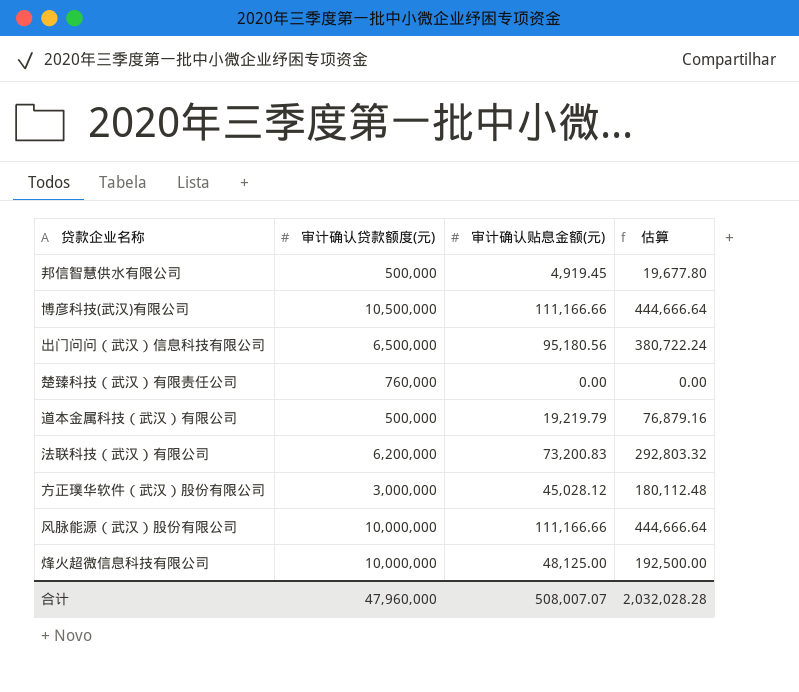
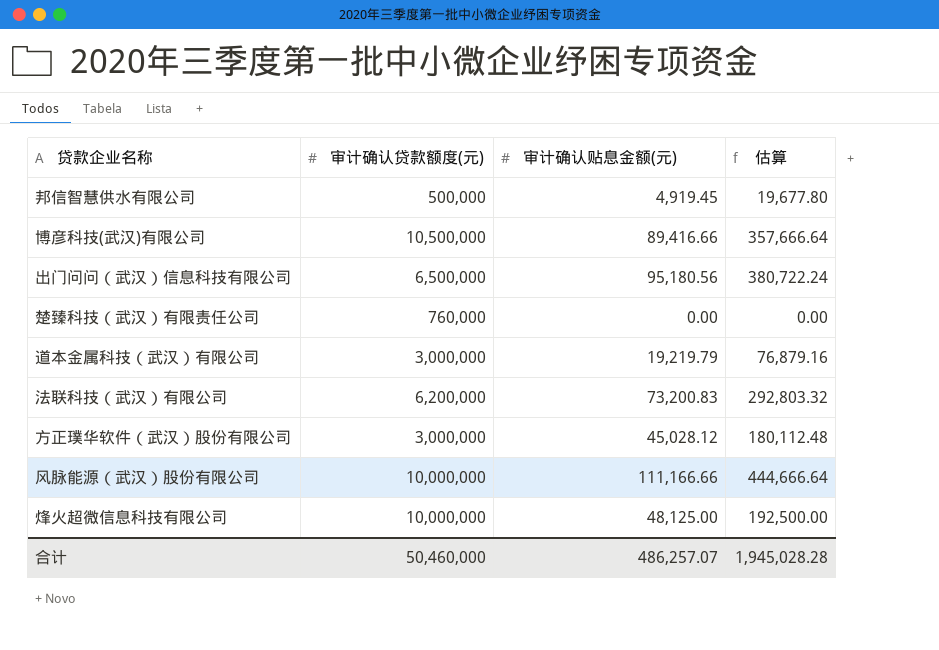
博彦科技(武汉)有限公司 | 审计确认贴息金额(元): 111,166.66 -> 89,416.66
博彦科技(武汉)有限公司 | 估算: 444,666.64 -> 357,666.64
道本金属科技（武汉）有限公司 | 审计确认贷款额度(元): 500,000 -> 3,000,000
合计 | 审计确认贷款额度(元): 47,960,000 -> 50,460,000
合计 | 审计确认贴息金额(元): 508,007.07 -> 486,257.07
合计 | 估算: 2,032,028.28 -> 1,945,028.28

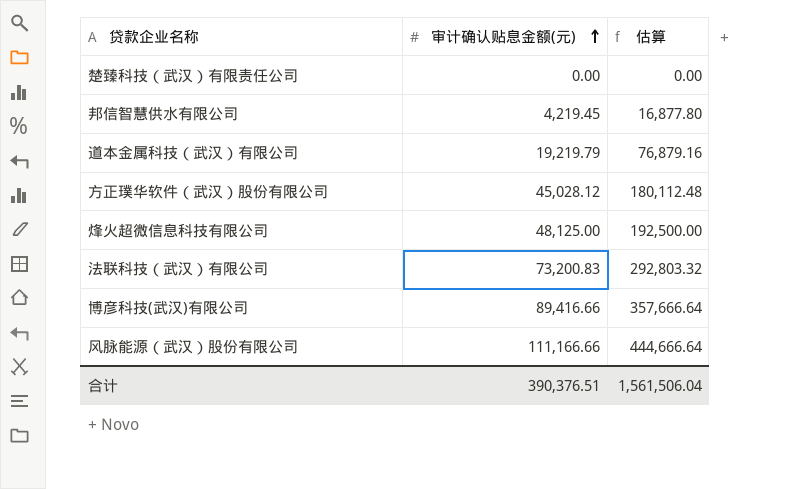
row order: none -> 审计确认贴息金额(元) ascending
column 审计确认贷款额度(元) | position: 2 -> none
row 出门问问（武汉）信息科技有限公司: 6,500,000 | 95,180.56 | 380,722.24 -> none
邦信智慧供水有限公司 | 审计确认贴息金额(元): 4,919.45 -> 4,219.45
邦信智慧供水有限公司 | 估算: 19,677.80 -> 16,877.80
合计 | 审计确认贴息金额(元): 486,257.07 -> 390,376.51
合计 | 估算: 1,945,028.28 -> 1,561,506.04

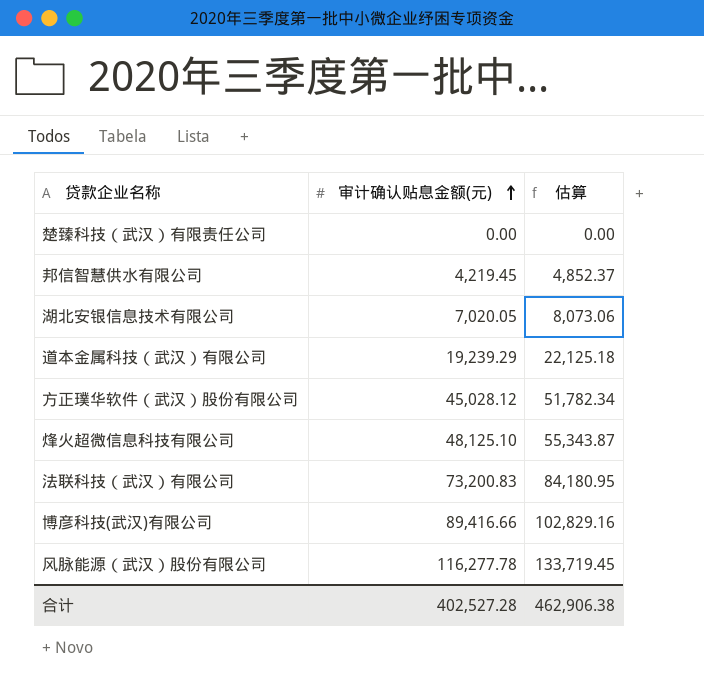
column 估算 | formula: [审计确认贴息金额(元)] * 4 -> [审计确认贴息金额(元)] * 1.15
row 湖北安银信息技术有限公司: none -> 7,020.05 | 8,073.06
道本金属科技（武汉）有限公司 | 审计确认贴息金额(元): 19,219.79 -> 19,239.29
烽火超微信息科技有限公司 | 审计确认贴息金额(元): 48,125.00 -> 48,125.10
风脉能源（武汉）股份有限公司 | 审计确认贴息金额(元): 111,166.66 -> 116,277.78
合计 | 审计确认贴息金额(元): 390,376.51 -> 402,527.28
合计 | 估算: 1,561,506.04 -> 462,906.38

